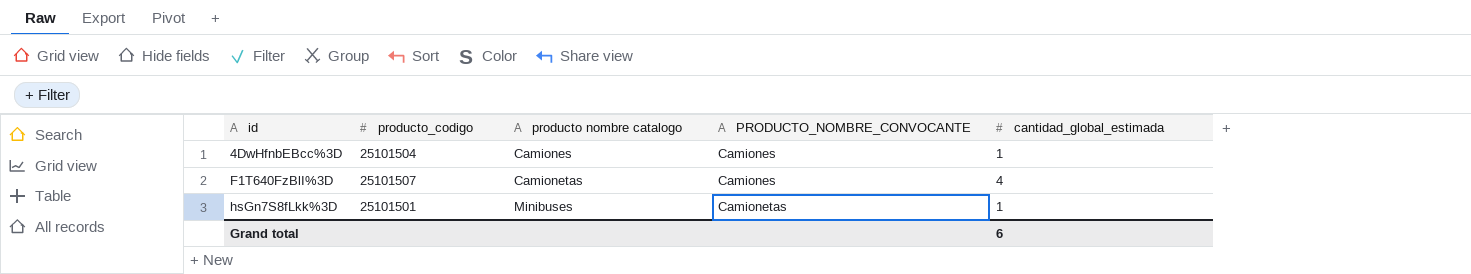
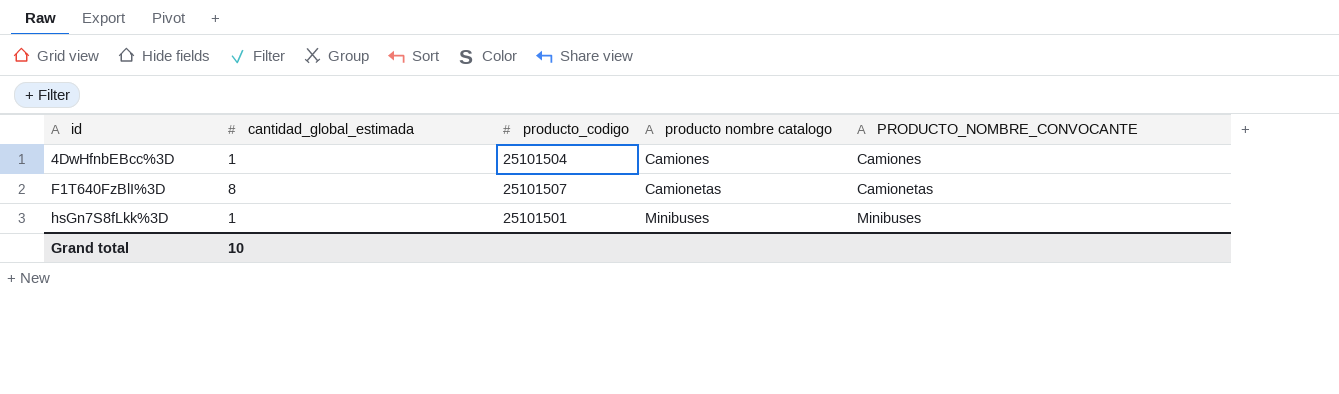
column cantidad_global_estimada | position: 5 -> 2
F1T640FzBlI%3D | cantidad_global_estimada: 4 -> 8
F1T640FzBlI%3D | PRODUCTO_NOMBRE_CONVOCANTE: Camiones -> Camionetas
hsGn7S8fLkk%3D | PRODUCTO_NOMBRE_CONVOCANTE: Camionetas -> Minibuses
Grand total | cantidad_global_estimada: 6 -> 10

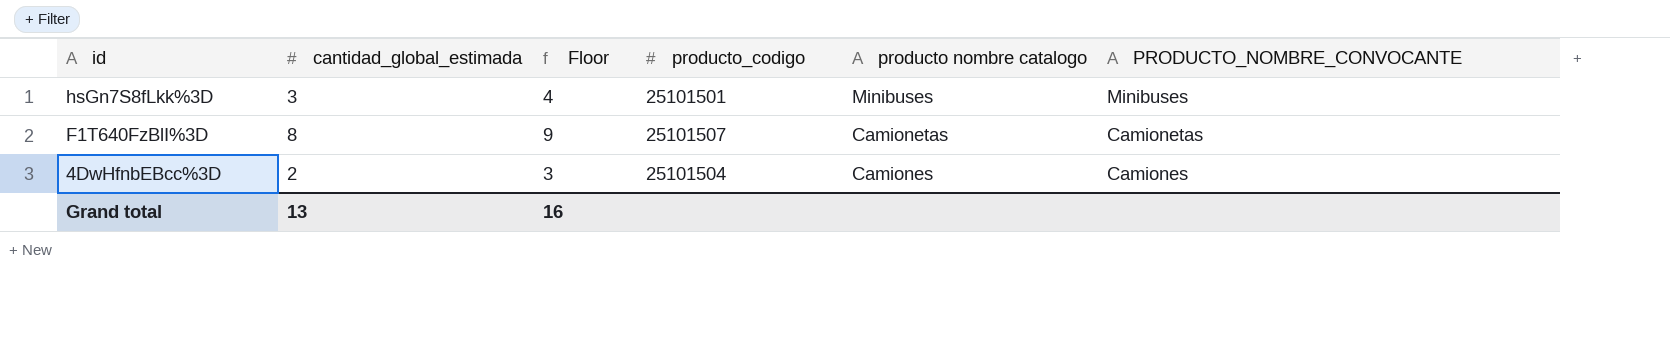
row order: id ascending -> id descending
column Floor | formula: none -> [cantidad_global_estimada] + 1
hsGn7S8fLkk%3D | cantidad_global_estimada: 1 -> 3
4DwHfnbEBcc%3D | cantidad_global_estimada: 1 -> 2
Grand total | cantidad_global_estimada: 10 -> 13

